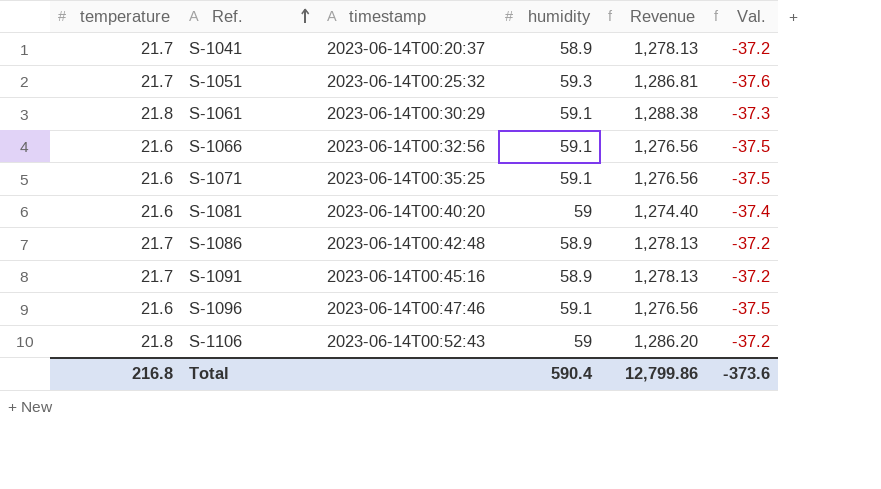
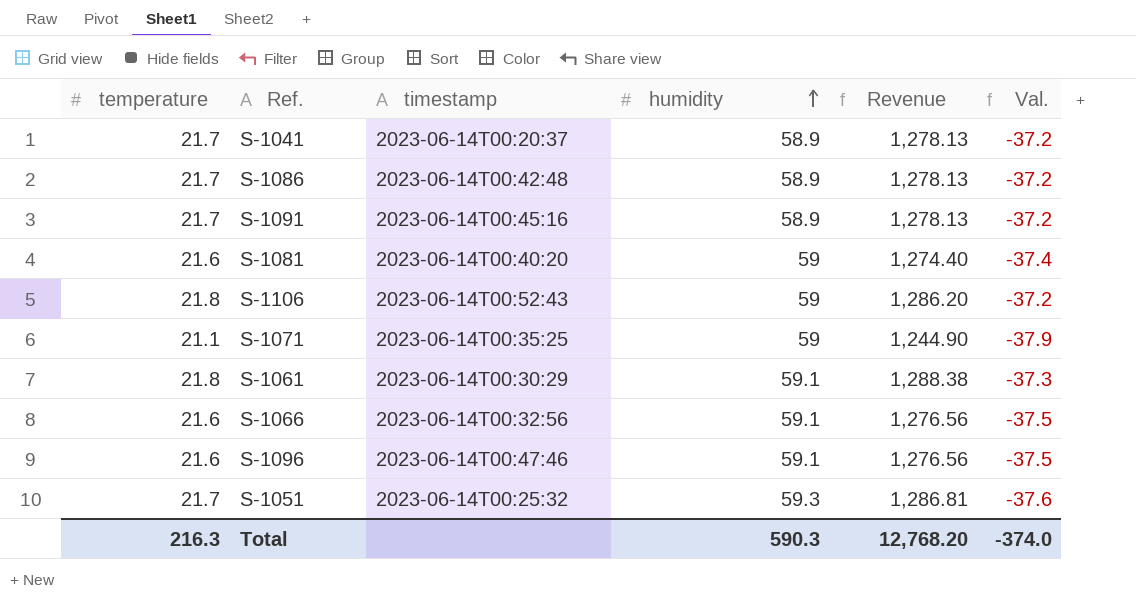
row order: Ref. ascending -> humidity ascending
S-1071 | temperature: 21.6 -> 21.1
S-1071 | humidity: 59.1 -> 59
S-1071 | Revenue: 1,276.56 -> 1,244.90
S-1071 | Val.: -37.5 -> -37.9
Total | temperature: 216.8 -> 216.3
Total | humidity: 590.4 -> 590.3
Total | Revenue: 12,799.86 -> 12,768.20
Total | Val.: -373.6 -> -374.0

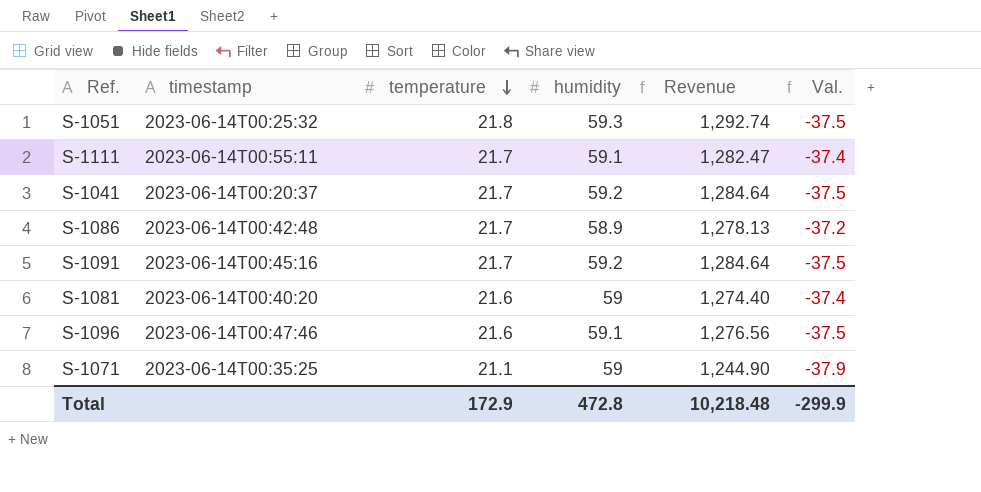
row order: humidity ascending -> temperature descending
column temperature | position: 1 -> 3
row S-1106: 21.8 | 2023-06-14T00:52:43 | 59 | 1,286.20 | -37.2 -> none
row S-1061: 21.8 | 2023-06-14T00:30:29 | 59.1 | 1,288.38 | -37.3 -> none
row S-1066: 21.6 | 2023-06-14T00:32:56 | 59.1 | 1,276.56 | -37.5 -> none
S-1051 | temperature: 21.7 -> 21.8
S-1051 | Revenue: 1,286.81 -> 1,292.74
S-1051 | Val.: -37.6 -> -37.5
row S-1111: none -> 2023-06-14T00:55:11 | 21.7 | 59.1 | 1,282.47 | -37.4
S-1041 | humidity: 58.9 -> 59.2
S-1041 | Revenue: 1,278.13 -> 1,284.64
S-1041 | Val.: -37.2 -> -37.5
S-1091 | humidity: 58.9 -> 59.2
S-1091 | Revenue: 1,278.13 -> 1,284.64
S-1091 | Val.: -37.2 -> -37.5
Total | temperature: 216.3 -> 172.9
Total | humidity: 590.3 -> 472.8
Total | Revenue: 12,768.20 -> 10,218.48
Total | Val.: -374.0 -> -299.9

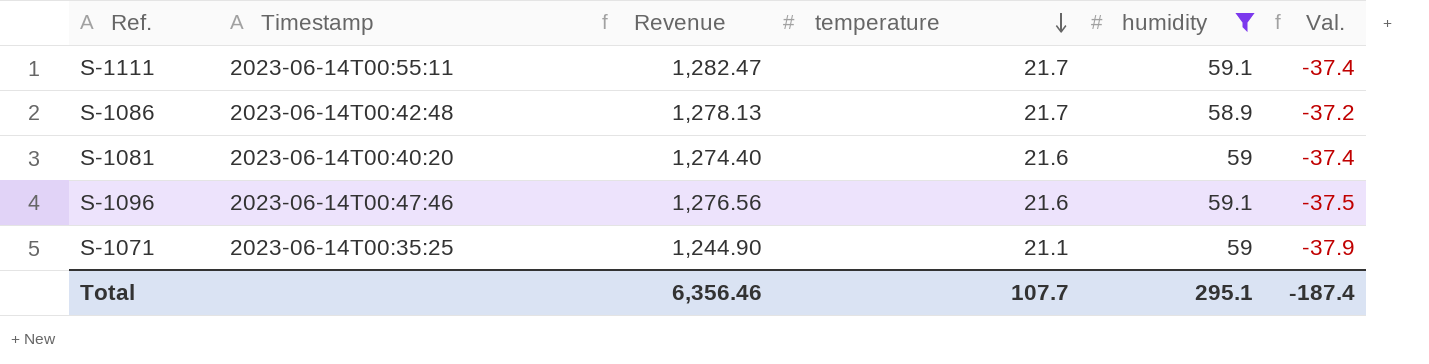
filter: none -> humidity <= 59.1
column name: timestamp -> Timestamp
column Revenue | position: 5 -> 3
Total | Revenue: 10,218.48 -> 6,356.46
Total | temperature: 172.9 -> 107.7
Total | humidity: 472.8 -> 295.1
Total | Val.: -299.9 -> -187.4

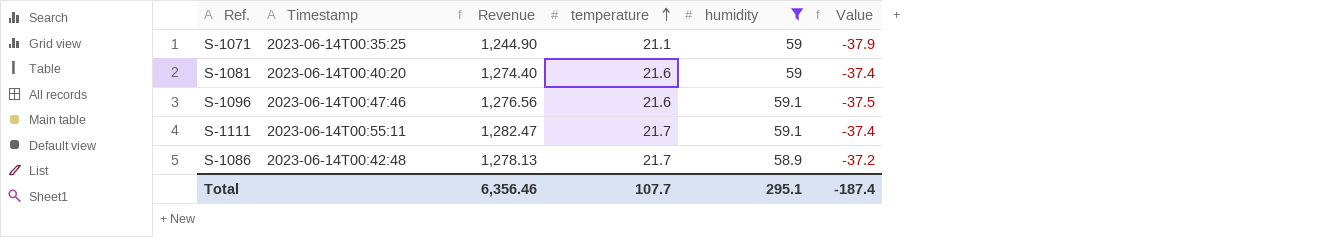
row order: temperature descending -> temperature ascending
column name: Val. -> Value

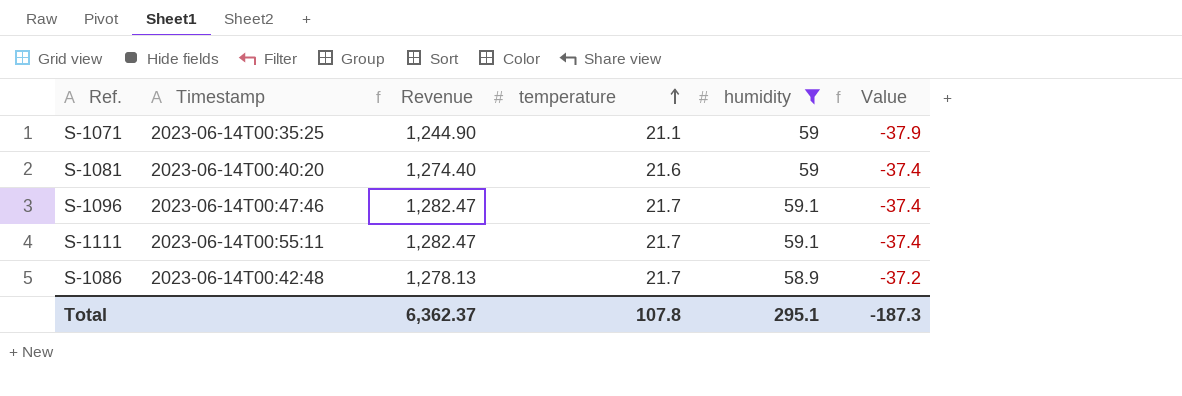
S-1096 | Revenue: 1,276.56 -> 1,282.47
S-1096 | temperature: 21.6 -> 21.7
S-1096 | Value: -37.5 -> -37.4
Total | Revenue: 6,356.46 -> 6,362.37
Total | temperature: 107.7 -> 107.8
Total | Value: -187.4 -> -187.3

